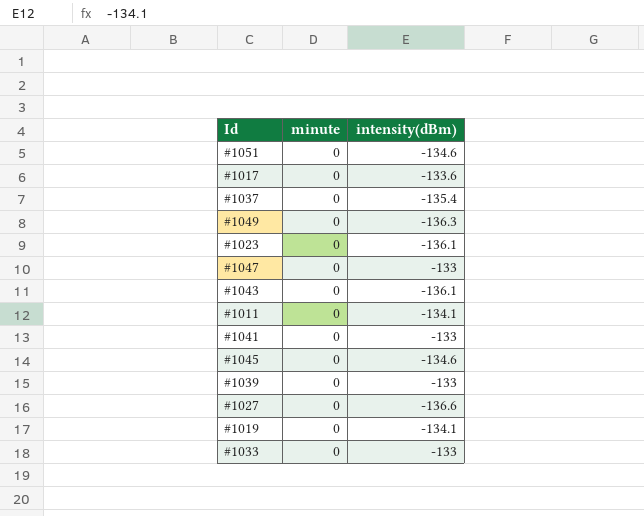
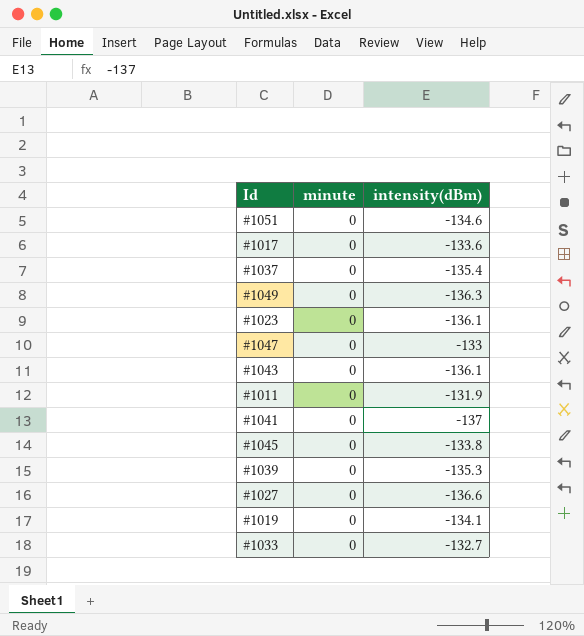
#1011 | intensity(dBm): -134.1 -> -131.9
#1041 | intensity(dBm): -133 -> -137
#1045 | intensity(dBm): -134.6 -> -133.8
#1039 | intensity(dBm): -133 -> -135.3
#1033 | intensity(dBm): -133 -> -132.7

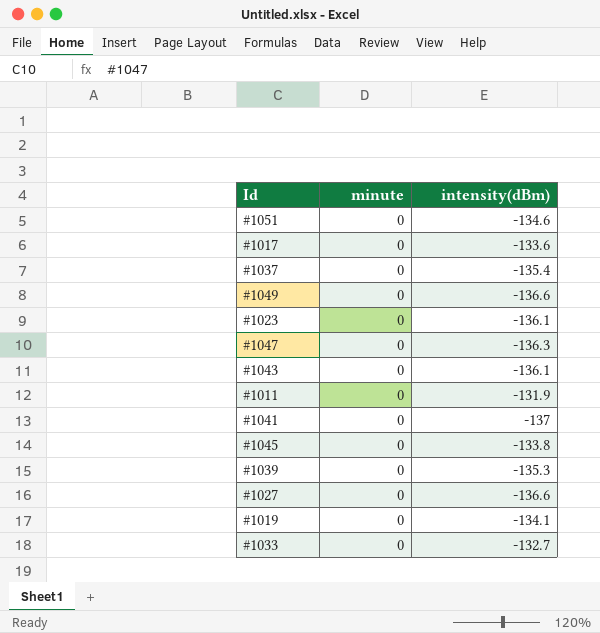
#1049 | intensity(dBm): -136.3 -> -136.6
#1047 | intensity(dBm): -133 -> -136.3

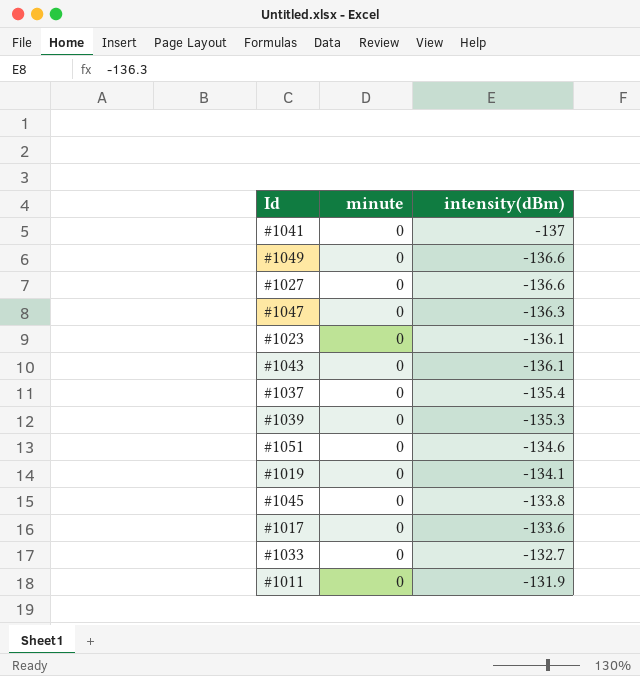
row order: none -> intensity(dBm) ascending

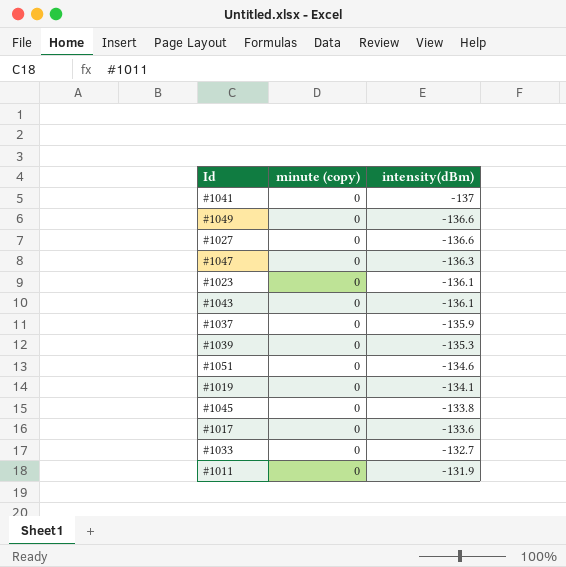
column name: minute -> minute (copy)
#1037 | intensity(dBm): -135.4 -> -135.9

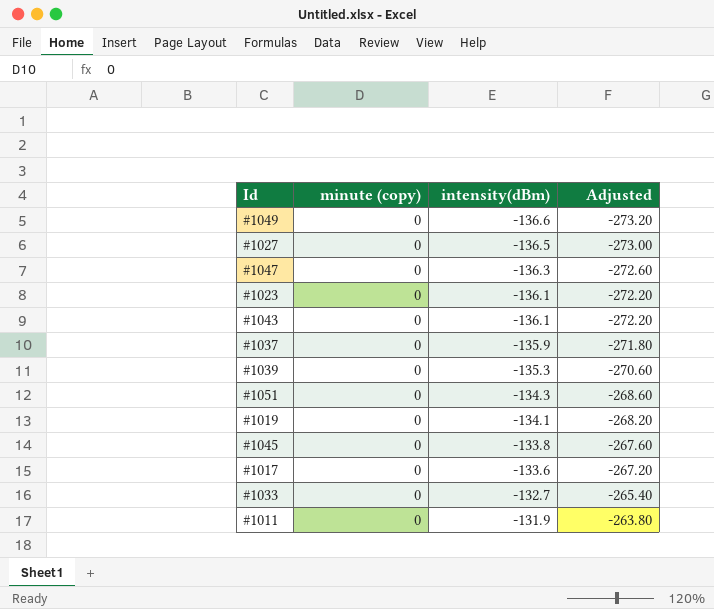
column Adjusted | formula: none -> [intensity(dBm)] * 2
row #1041: 0 | -137 -> none
#1027 | intensity(dBm): -136.6 -> -136.5
#1051 | intensity(dBm): -134.6 -> -134.3

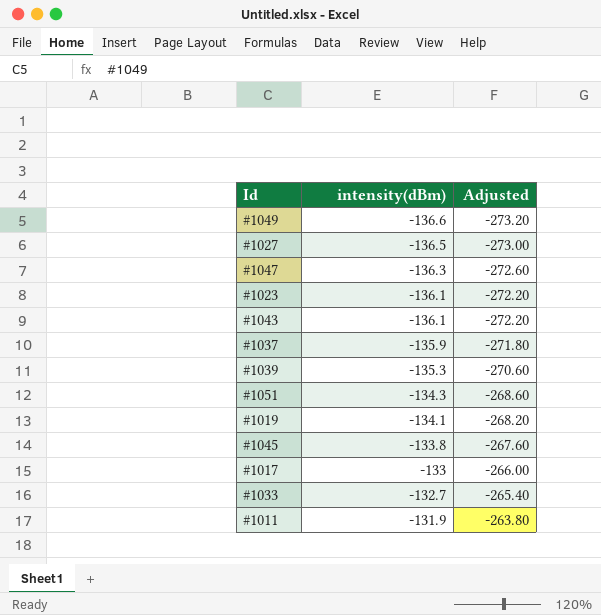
column minute (copy) | position: 2 -> none
#1017 | intensity(dBm): -133.6 -> -133
#1017 | Adjusted: -267.20 -> -266.00

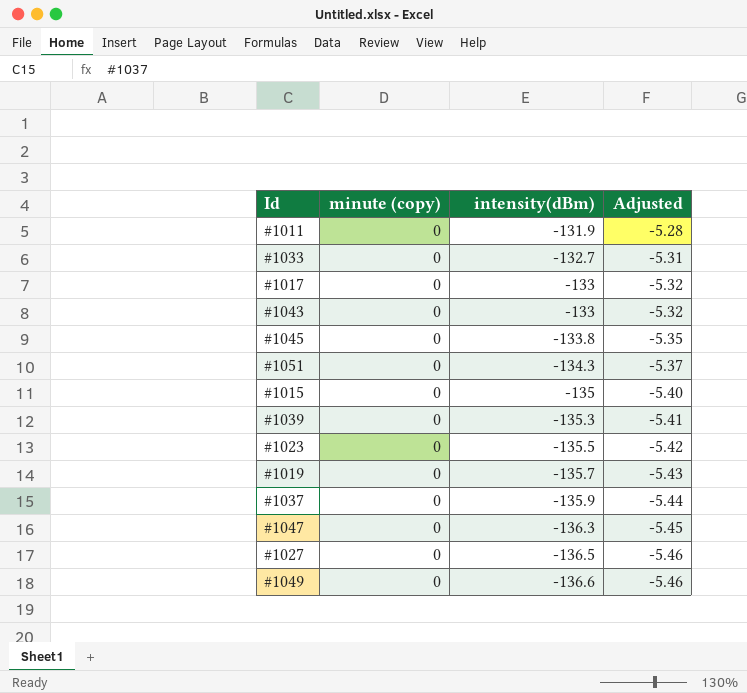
row order: intensity(dBm) ascending -> intensity(dBm) descending
column minute (copy) | position: none -> 2
column Adjusted | formula: [intensity(dBm)] * 2 -> [intensity(dBm)] * 0.04
#1043 | intensity(dBm): -136.1 -> -133
row #1015: none -> 0 | -135 | -5.40
#1023 | intensity(dBm): -136.1 -> -135.5
#1019 | intensity(dBm): -134.1 -> -135.7

